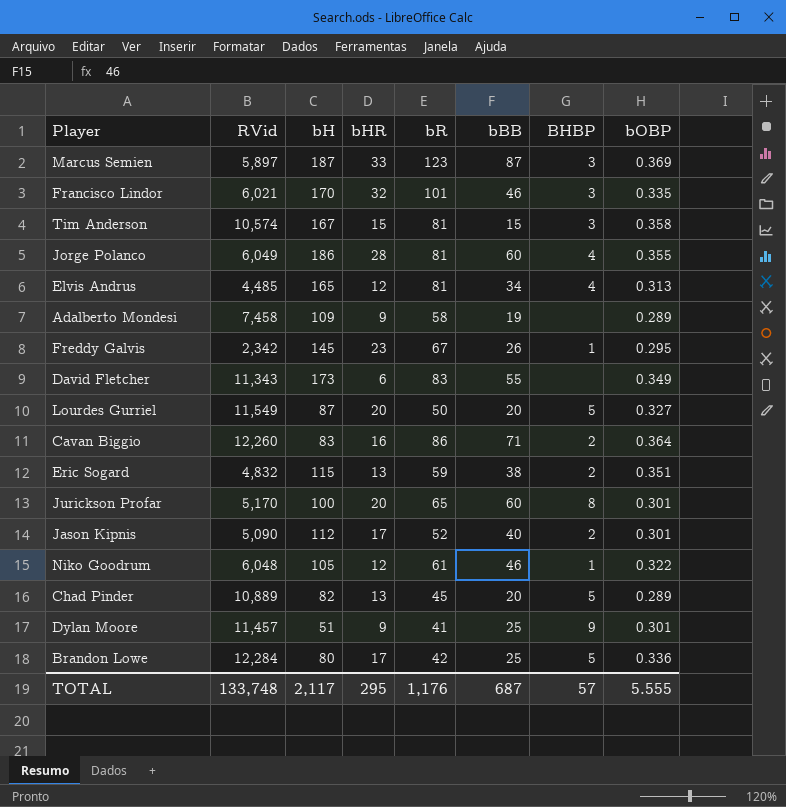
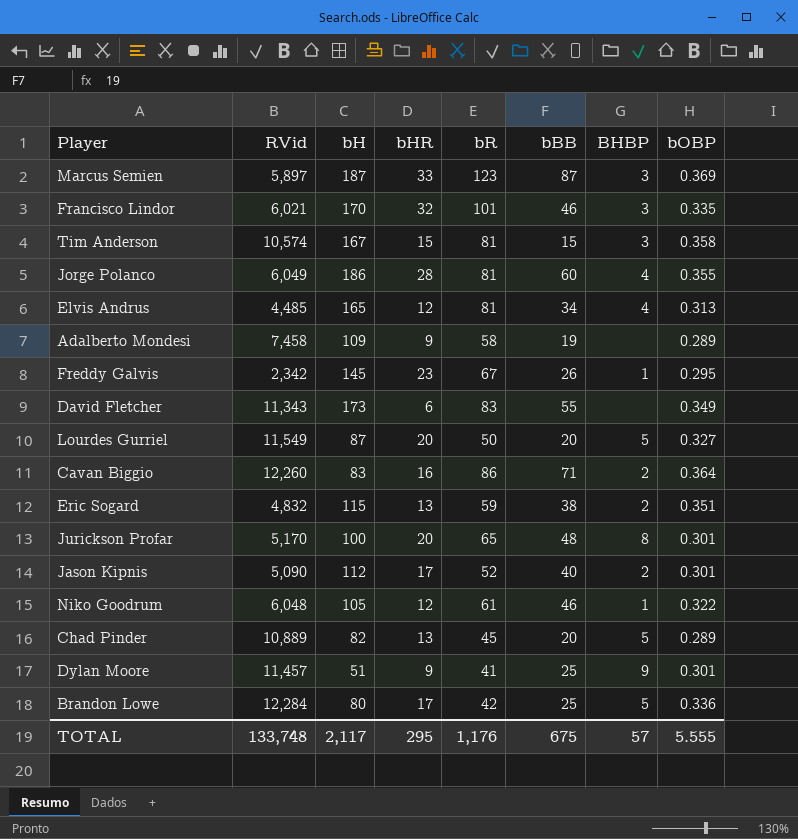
Jurickson Profar | bBB: 60 -> 48
TOTAL | bBB: 687 -> 675

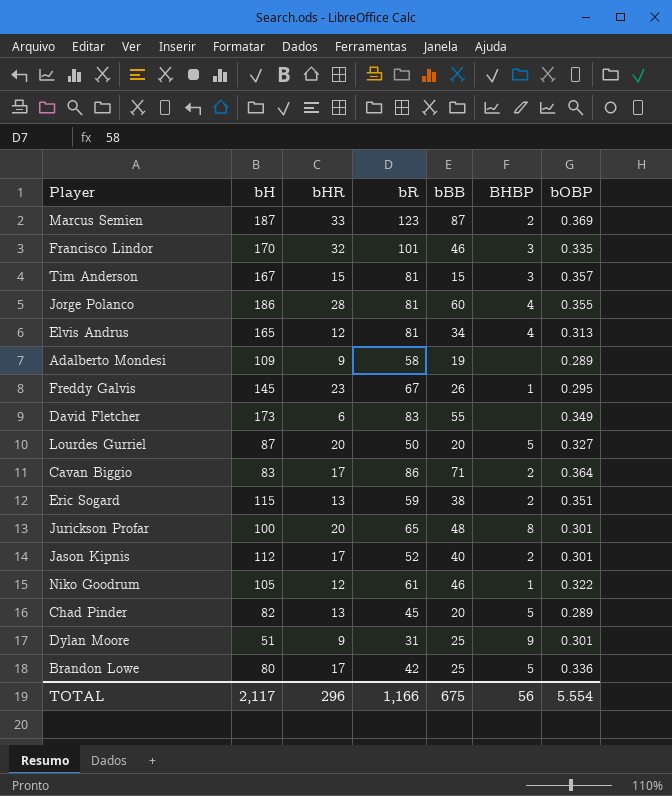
column RVid | position: 2 -> none
Marcus Semien | BHBP: 3 -> 2
Tim Anderson | bOBP: 0.358 -> 0.357
Cavan Biggio | bHR: 16 -> 17
Dylan Moore | bR: 41 -> 31
TOTAL | bHR: 295 -> 296
TOTAL | bR: 1,176 -> 1,166
TOTAL | BHBP: 57 -> 56
TOTAL | bOBP: 5.555 -> 5.554

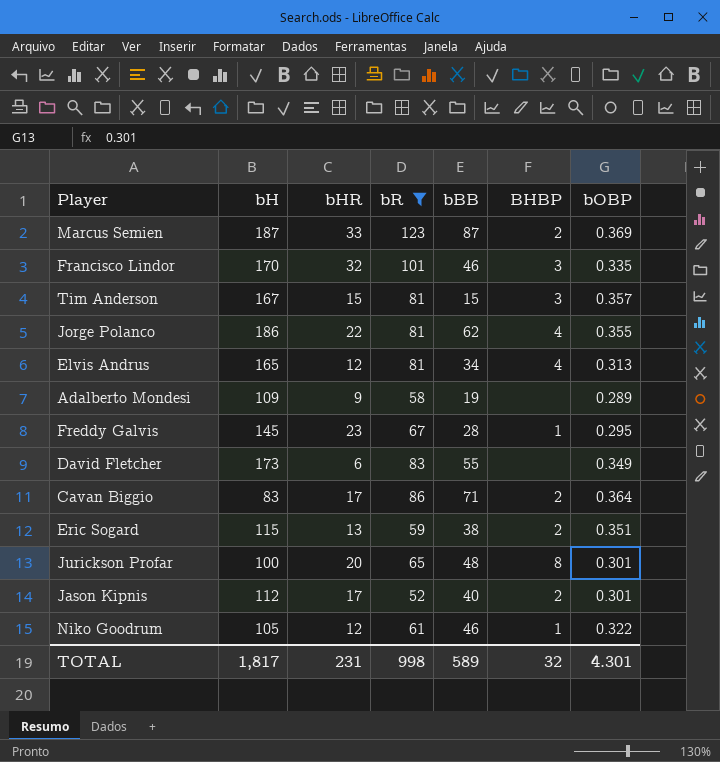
filter: none -> bR >= 52
Jorge Polanco | bHR: 28 -> 22
Jorge Polanco | bBB: 60 -> 62
Freddy Galvis | bBB: 26 -> 28
TOTAL | bH: 2,117 -> 1,817
TOTAL | bHR: 296 -> 231
TOTAL | bR: 1,166 -> 998
TOTAL | bBB: 675 -> 589
TOTAL | BHBP: 56 -> 32
TOTAL | bOBP: 5.554 -> 4.301

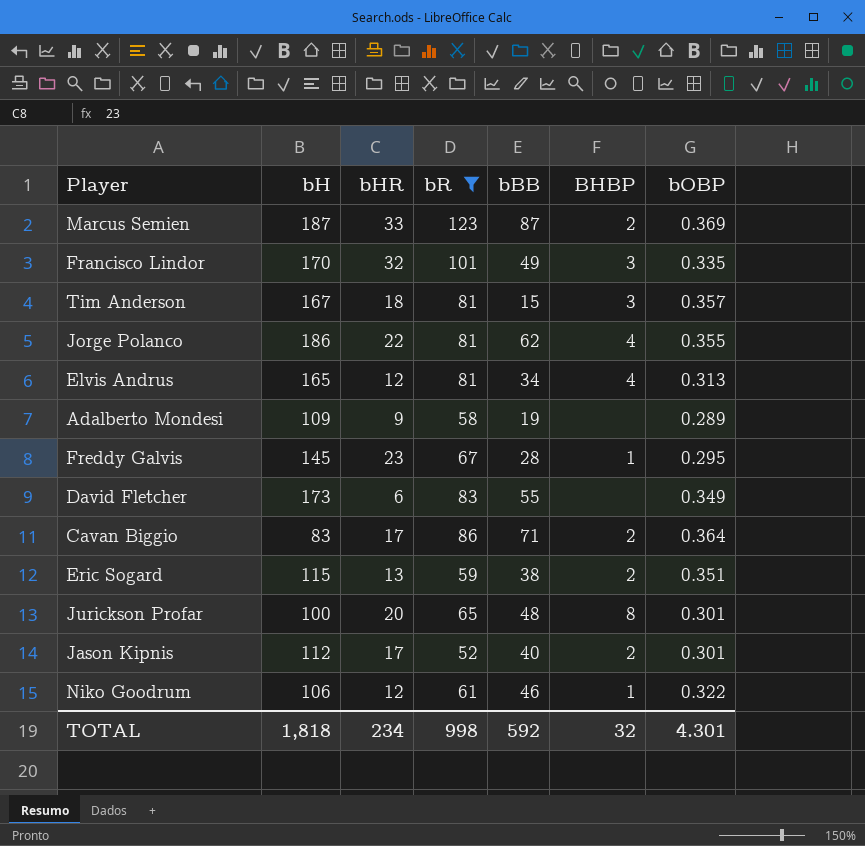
Francisco Lindor | bBB: 46 -> 49
Tim Anderson | bHR: 15 -> 18
Niko Goodrum | bH: 105 -> 106
TOTAL | bH: 1,817 -> 1,818
TOTAL | bHR: 231 -> 234
TOTAL | bBB: 589 -> 592

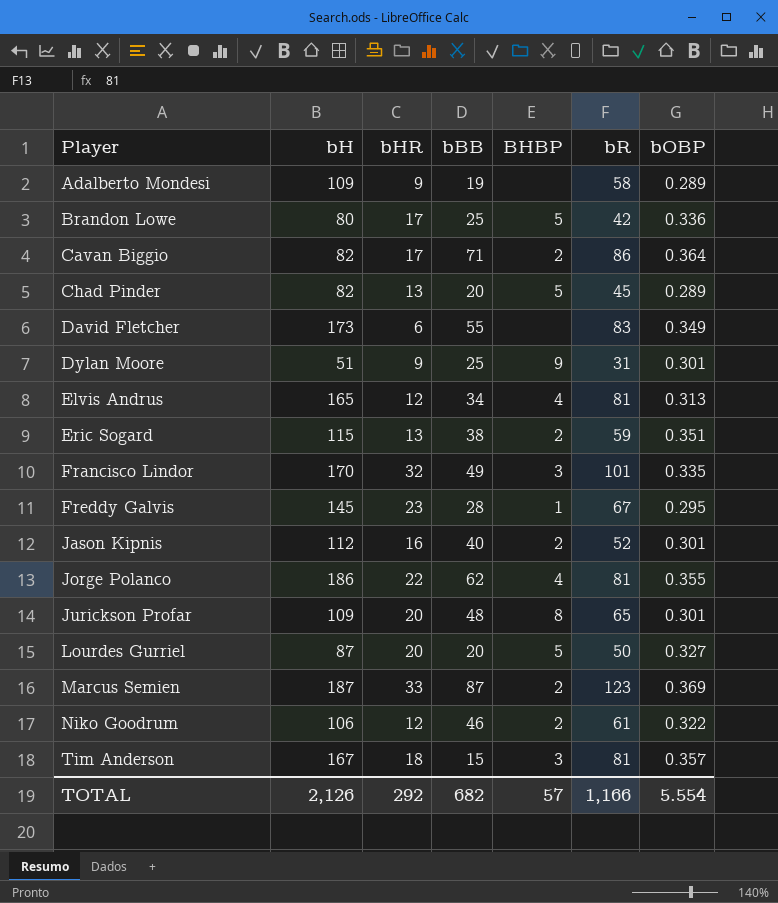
filter: bR >= 52 -> none
row order: none -> Player ascending
column bR | position: 4 -> 6
Cavan Biggio | bH: 83 -> 82
Jason Kipnis | bHR: 17 -> 16
Jurickson Profar | bH: 100 -> 109
Niko Goodrum | BHBP: 1 -> 2
TOTAL | bH: 1,818 -> 2,126
TOTAL | bHR: 234 -> 292
TOTAL | bBB: 592 -> 682
TOTAL | BHBP: 32 -> 57
TOTAL | bR: 998 -> 1,166
TOTAL | bOBP: 4.301 -> 5.554

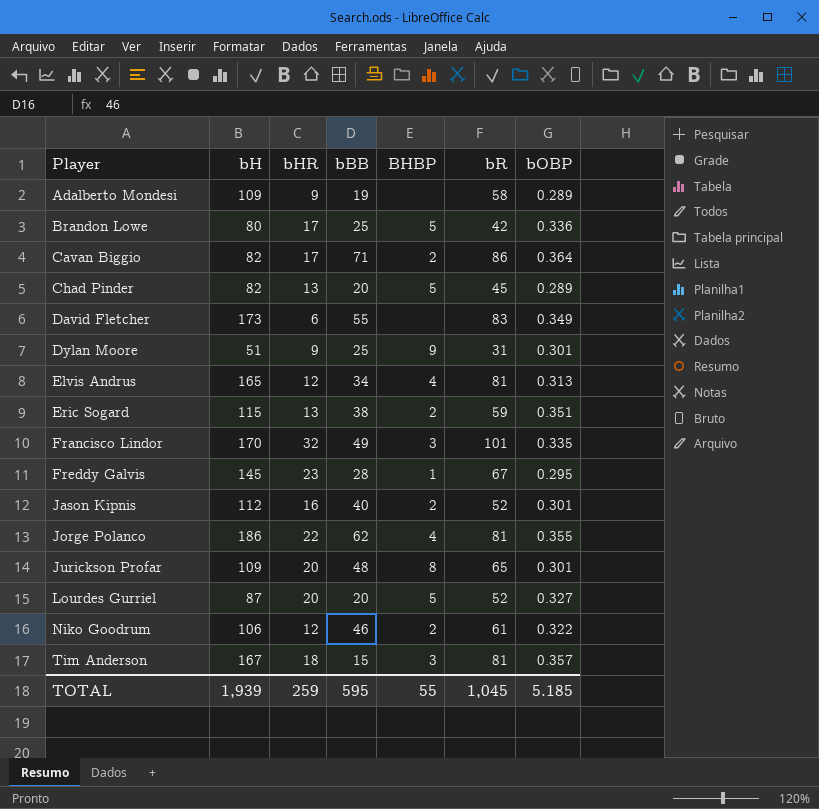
row Marcus Semien: 187 | 33 | 87 | 2 | 123 | 0.369 -> none
Lourdes Gurriel | bR: 50 -> 52
TOTAL | bH: 2,126 -> 1,939
TOTAL | bHR: 292 -> 259
TOTAL | bBB: 682 -> 595
TOTAL | BHBP: 57 -> 55
TOTAL | bR: 1,166 -> 1,045
TOTAL | bOBP: 5.554 -> 5.185

